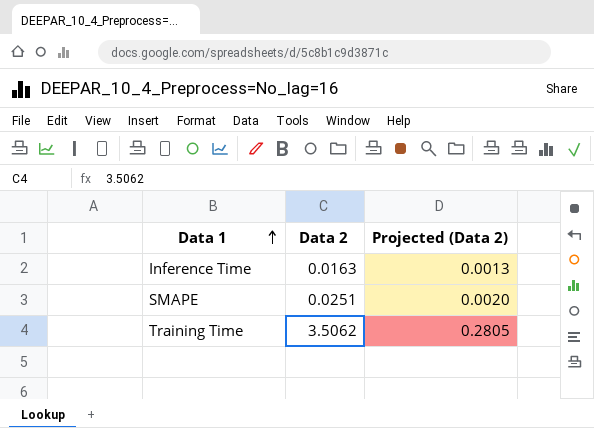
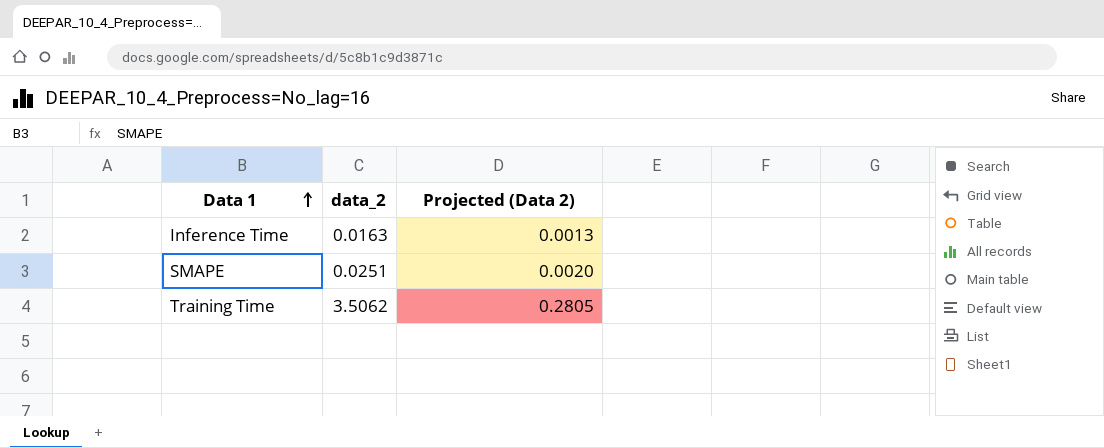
column name: Data 2 -> data_2

